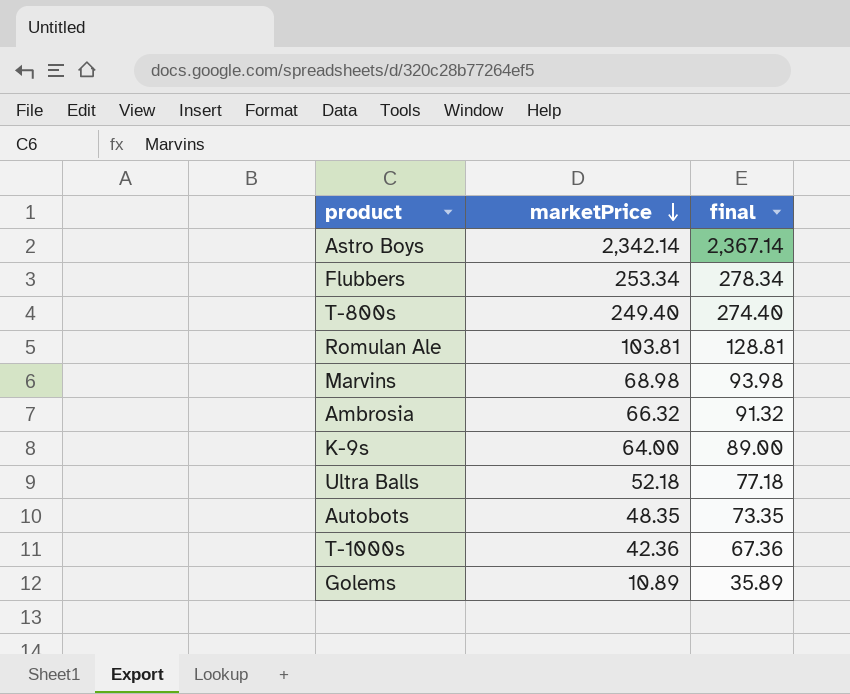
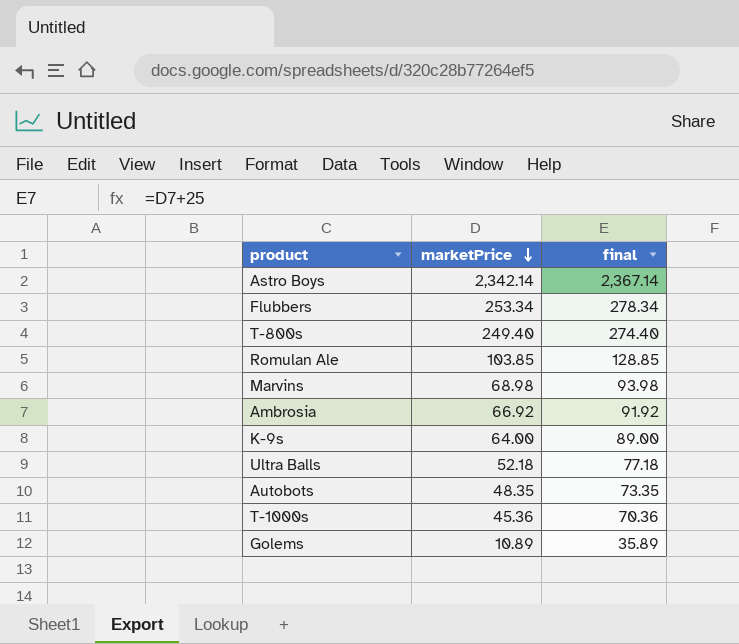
Romulan Ale | marketPrice: 103.81 -> 103.85
Romulan Ale | final: 128.81 -> 128.85
Ambrosia | marketPrice: 66.32 -> 66.92
Ambrosia | final: 91.32 -> 91.92
T-1000s | marketPrice: 42.36 -> 45.36
T-1000s | final: 67.36 -> 70.36

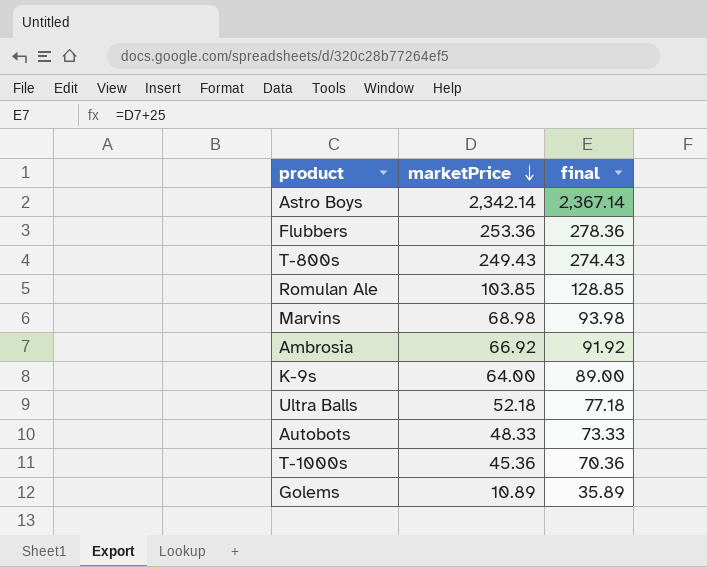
Flubbers | marketPrice: 253.34 -> 253.36
Flubbers | final: 278.34 -> 278.36
T-800s | marketPrice: 249.40 -> 249.43
T-800s | final: 274.40 -> 274.43
Autobots | marketPrice: 48.35 -> 48.33
Autobots | final: 73.35 -> 73.33

